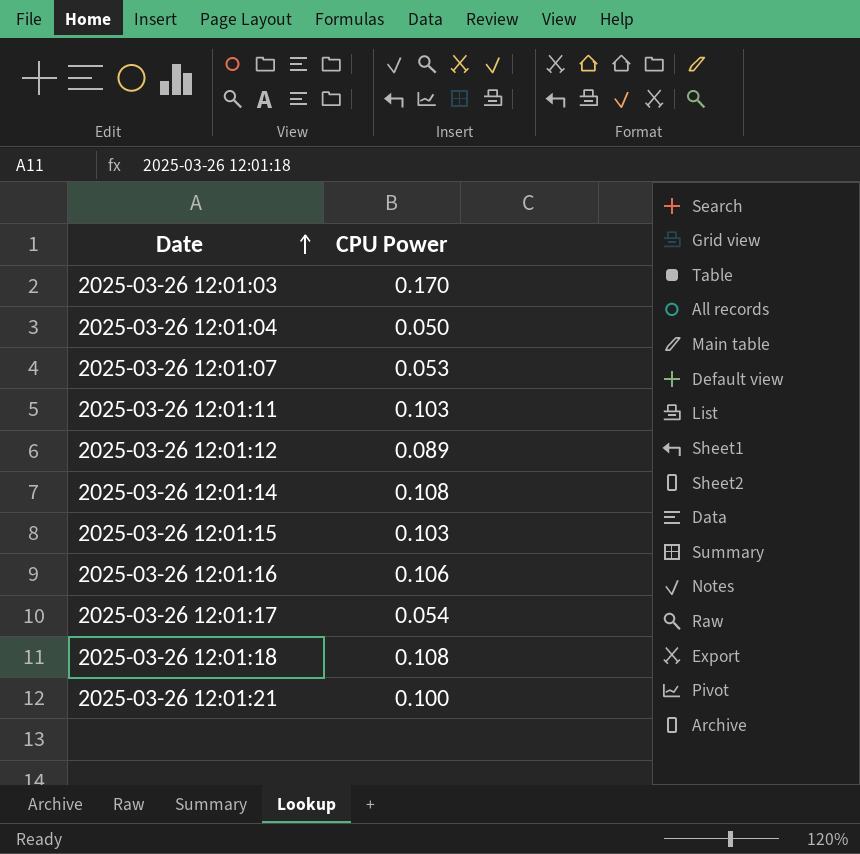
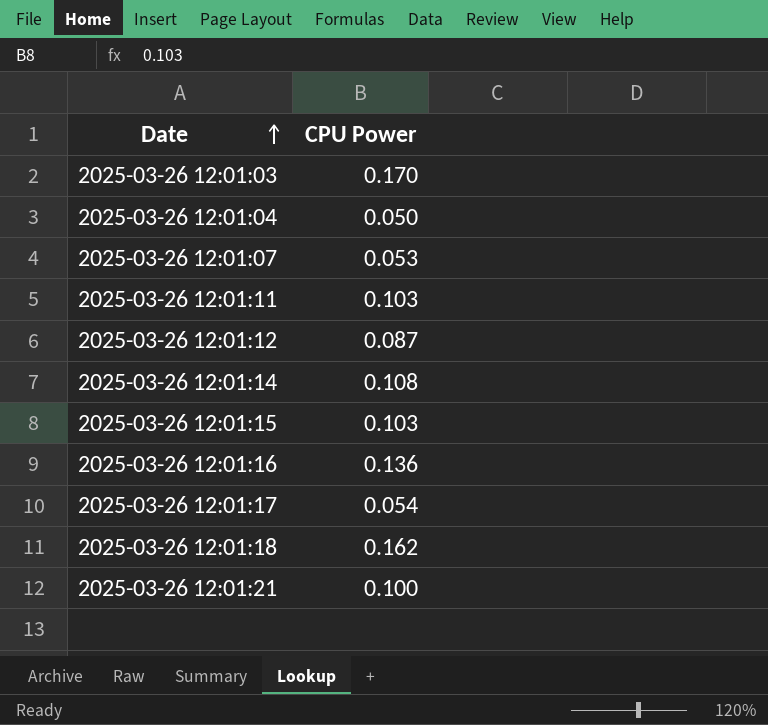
2025-03-26 12:01:12 | CPU Power: 0.089 -> 0.087
2025-03-26 12:01:16 | CPU Power: 0.106 -> 0.136
2025-03-26 12:01:18 | CPU Power: 0.108 -> 0.162

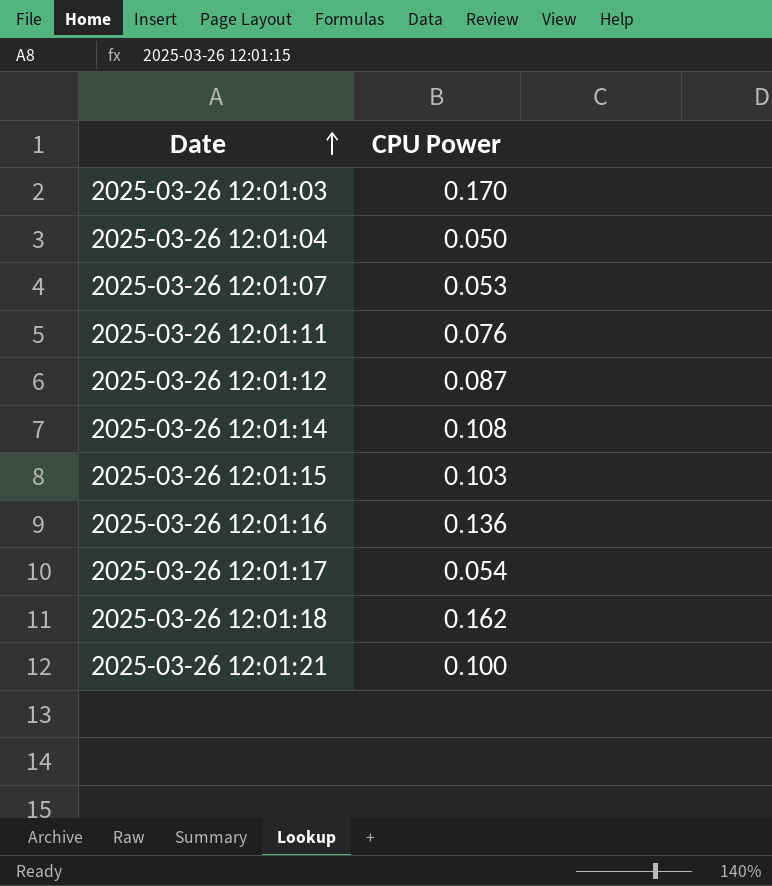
2025-03-26 12:01:11 | CPU Power: 0.103 -> 0.076

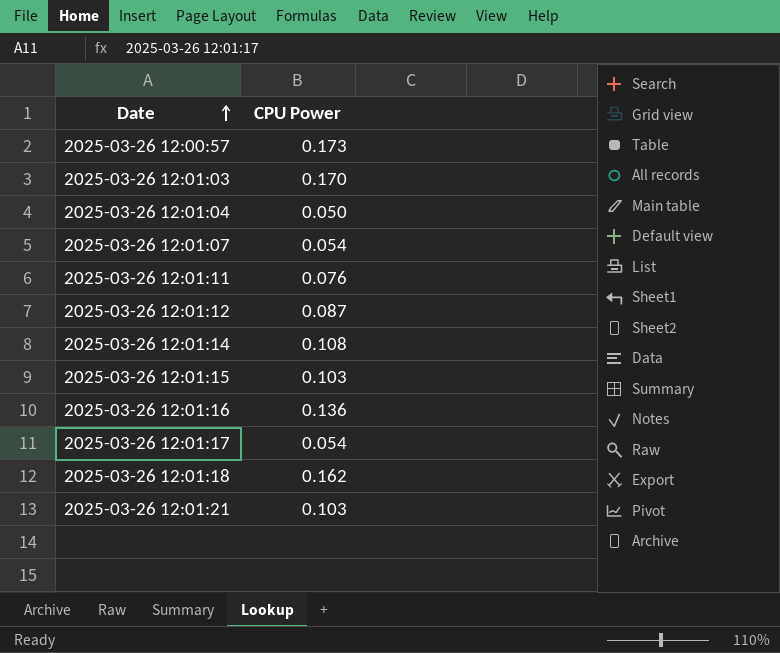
row 2025-03-26 12:00:57: none -> 0.173
2025-03-26 12:01:07 | CPU Power: 0.053 -> 0.054
2025-03-26 12:01:21 | CPU Power: 0.100 -> 0.103

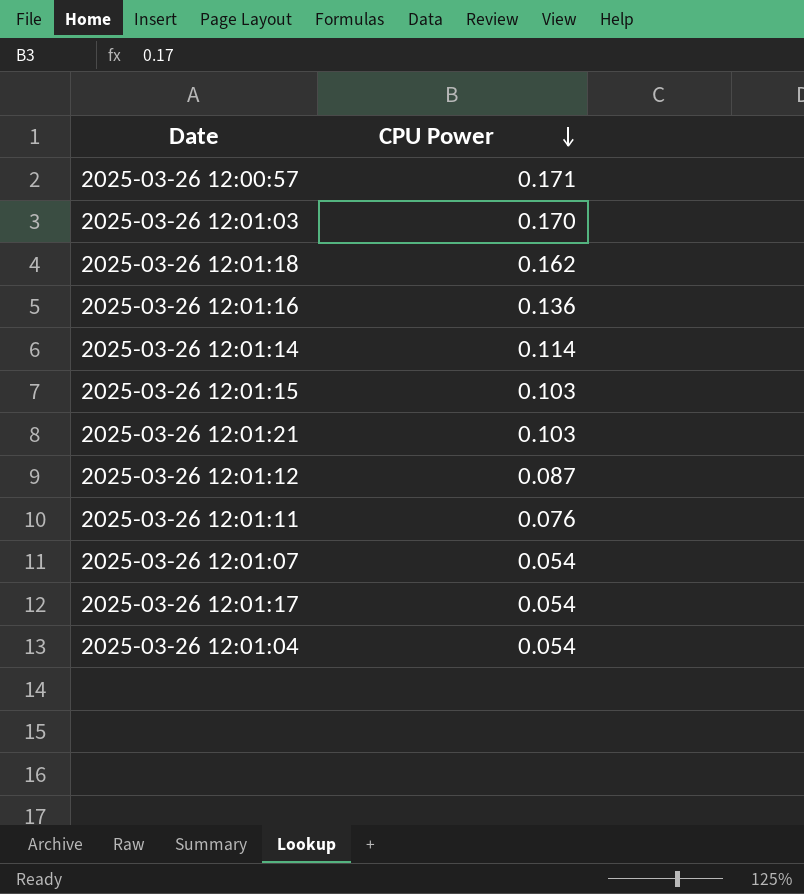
row order: Date ascending -> CPU Power descending
2025-03-26 12:00:57 | CPU Power: 0.173 -> 0.171
2025-03-26 12:01:14 | CPU Power: 0.108 -> 0.114
2025-03-26 12:01:04 | CPU Power: 0.050 -> 0.054

